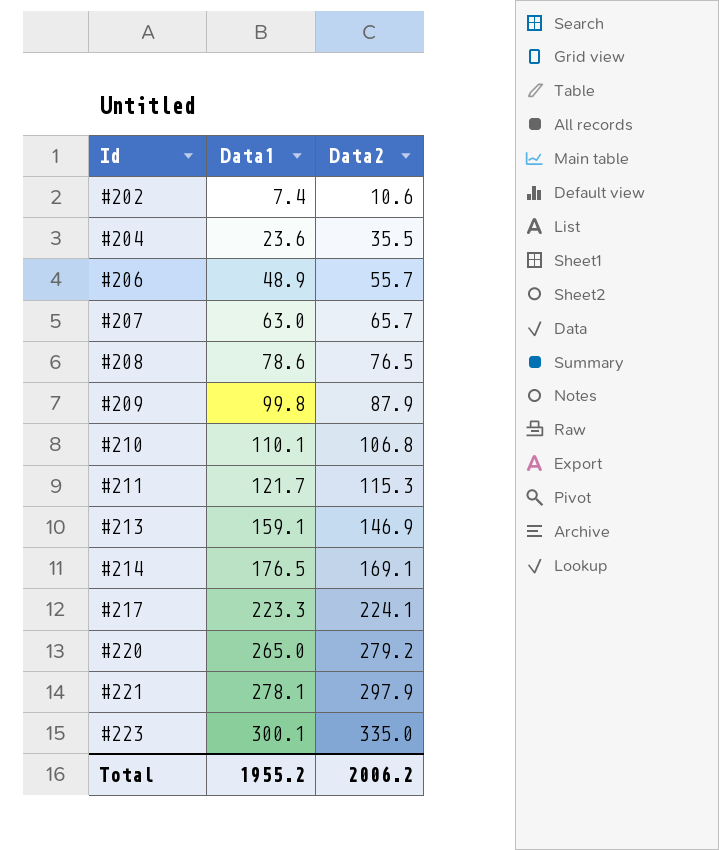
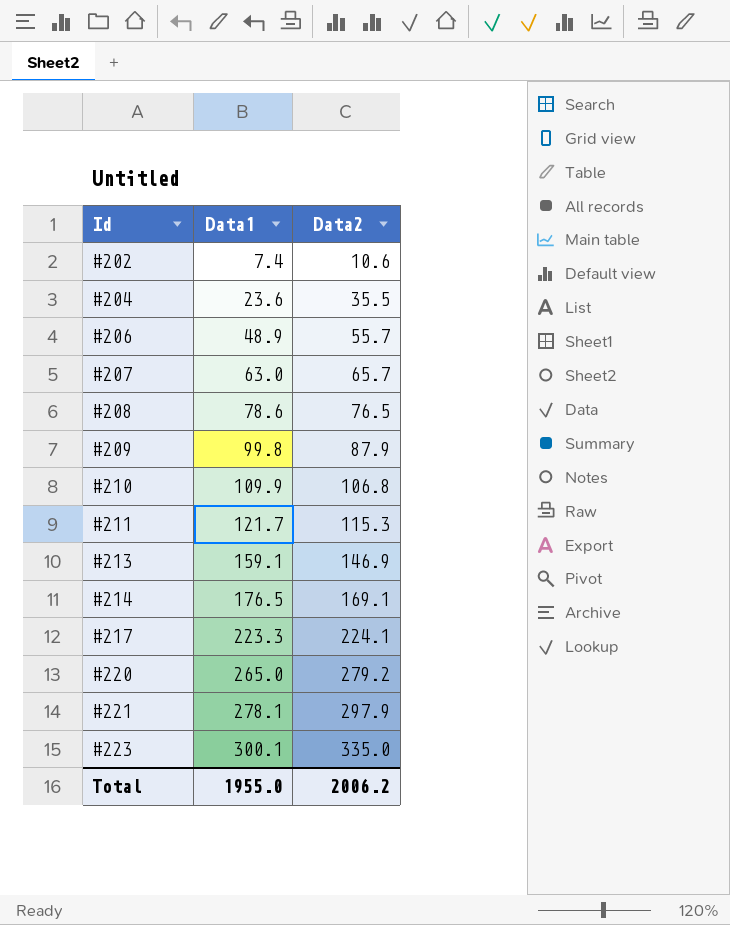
#210 | Data1: 110.1 -> 109.9
Total | Data1: 1955.2 -> 1955.0

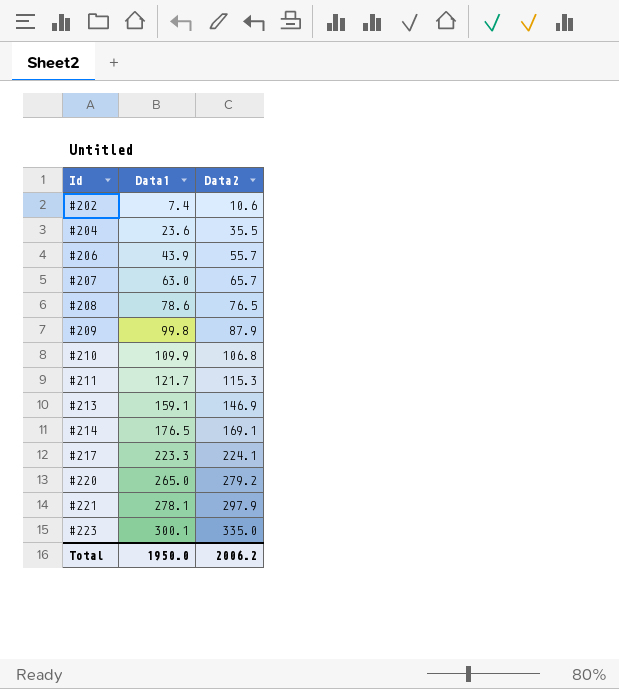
#206 | Data1: 48.9 -> 43.9
Total | Data1: 1955.0 -> 1950.0

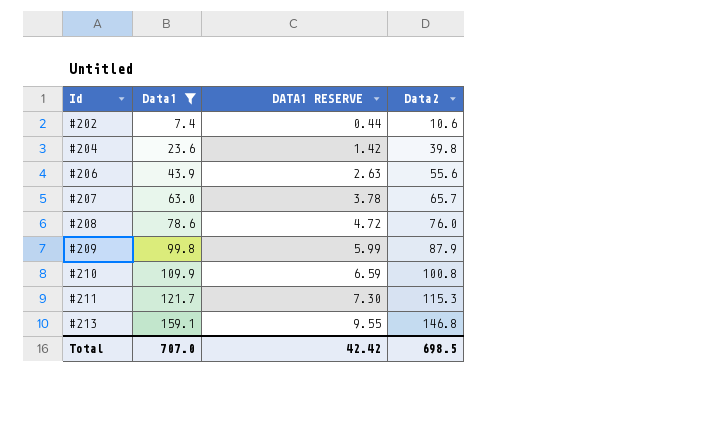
filter: none -> Data1 <= 159.1
column DATA1 RESERVE | formula: none -> [Data1] * 0.06
#204 | Data2: 35.5 -> 39.8
#206 | Data2: 55.7 -> 55.6
#208 | Data2: 76.5 -> 76.0
#210 | Data2: 106.8 -> 100.8
#213 | Data2: 146.9 -> 146.8
Total | Data1: 1950.0 -> 707.0
Total | Data2: 2006.2 -> 698.5

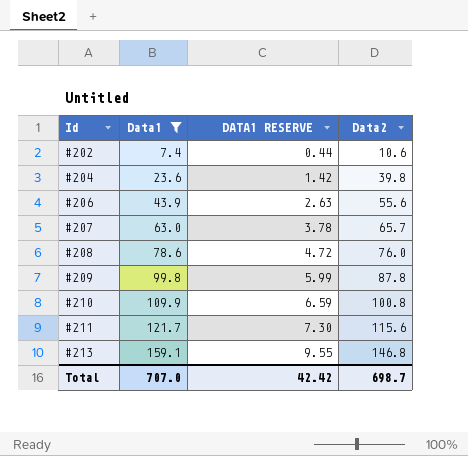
#209 | Data2: 87.9 -> 87.8
#211 | Data2: 115.3 -> 115.6
Total | Data2: 698.5 -> 698.7

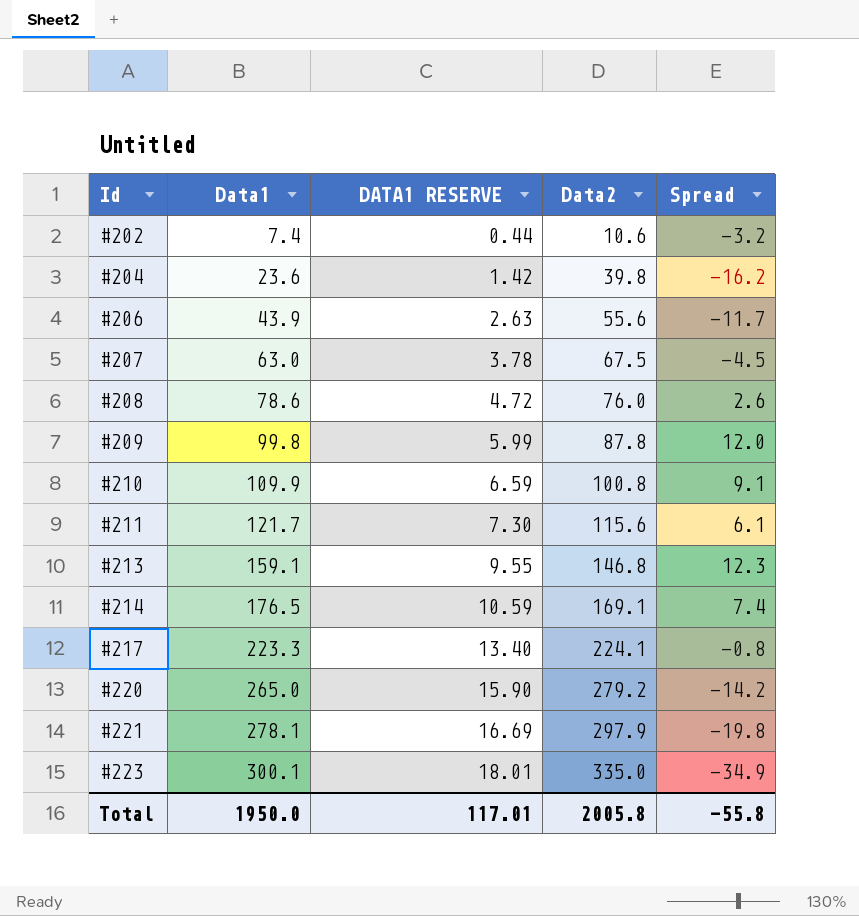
filter: Data1 <= 159.1 -> none
column Spread | formula: none -> [Data1] - [Data2]
#207 | Data2: 65.7 -> 67.5
Total | Data1: 707.0 -> 1950.0
Total | DATA1 RESERVE: 42.42 -> 117.01
Total | Data2: 698.7 -> 2005.8

